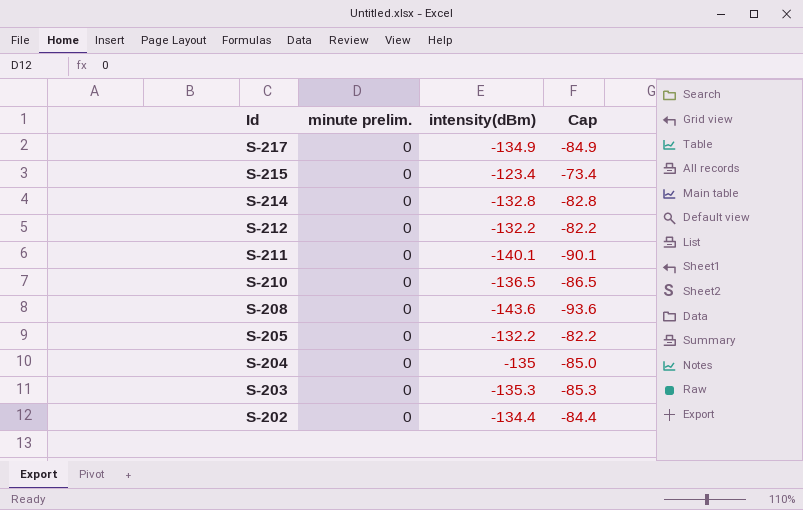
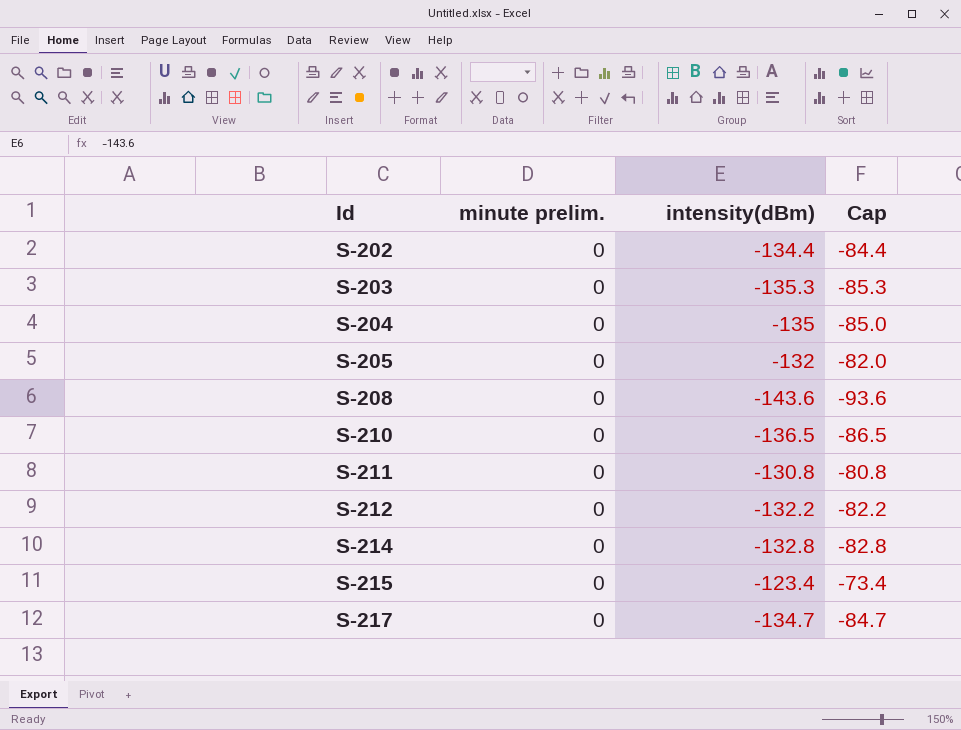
row order: Id descending -> Id ascending
S-205 | intensity(dBm): -132.2 -> -132
S-205 | Cap: -82.2 -> -82.0
S-211 | intensity(dBm): -140.1 -> -130.8
S-211 | Cap: -90.1 -> -80.8
S-217 | intensity(dBm): -134.9 -> -134.7
S-217 | Cap: -84.9 -> -84.7

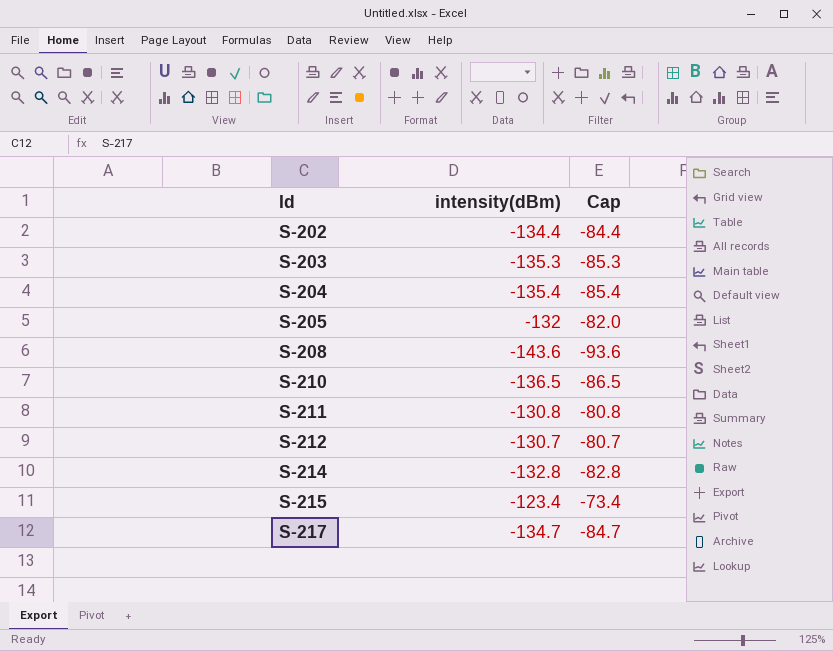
column minute prelim. | position: 2 -> none
S-204 | intensity(dBm): -135 -> -135.4
S-204 | Cap: -85.0 -> -85.4
S-212 | intensity(dBm): -132.2 -> -130.7
S-212 | Cap: -82.2 -> -80.7

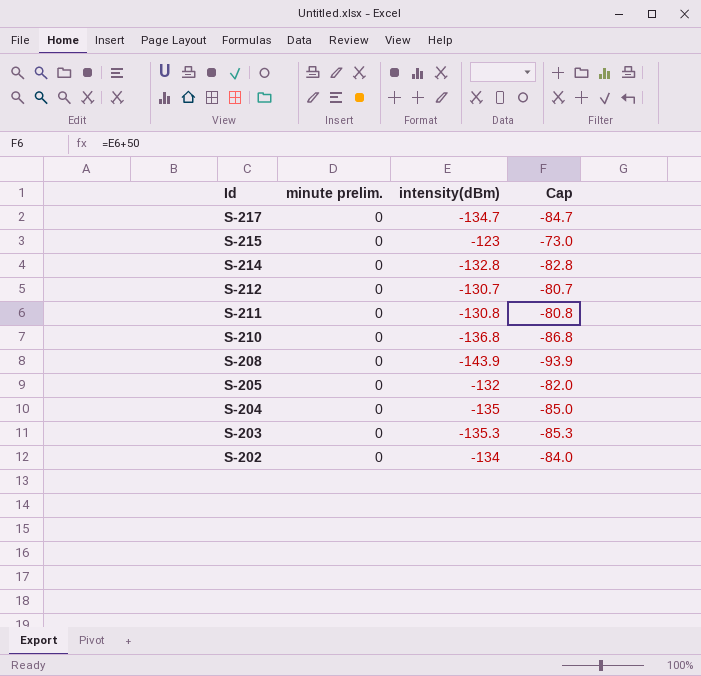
row order: Id ascending -> Id descending
column minute prelim. | position: none -> 2
S-215 | intensity(dBm): -123.4 -> -123
S-215 | Cap: -73.4 -> -73.0
S-210 | intensity(dBm): -136.5 -> -136.8
S-210 | Cap: -86.5 -> -86.8
S-208 | intensity(dBm): -143.6 -> -143.9
S-208 | Cap: -93.6 -> -93.9
S-204 | intensity(dBm): -135.4 -> -135
S-204 | Cap: -85.4 -> -85.0
S-202 | intensity(dBm): -134.4 -> -134
S-202 | Cap: -84.4 -> -84.0

